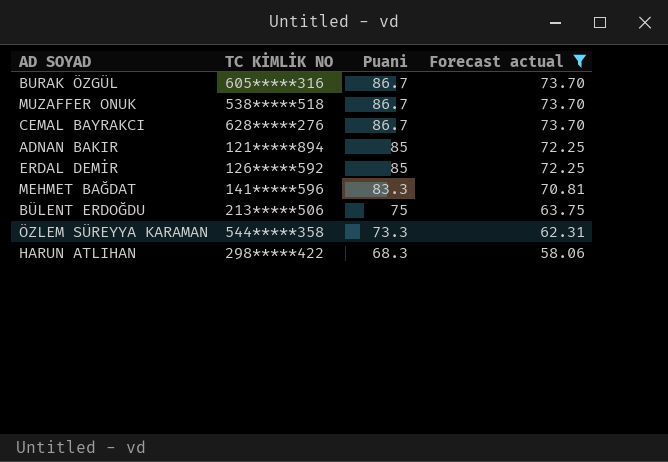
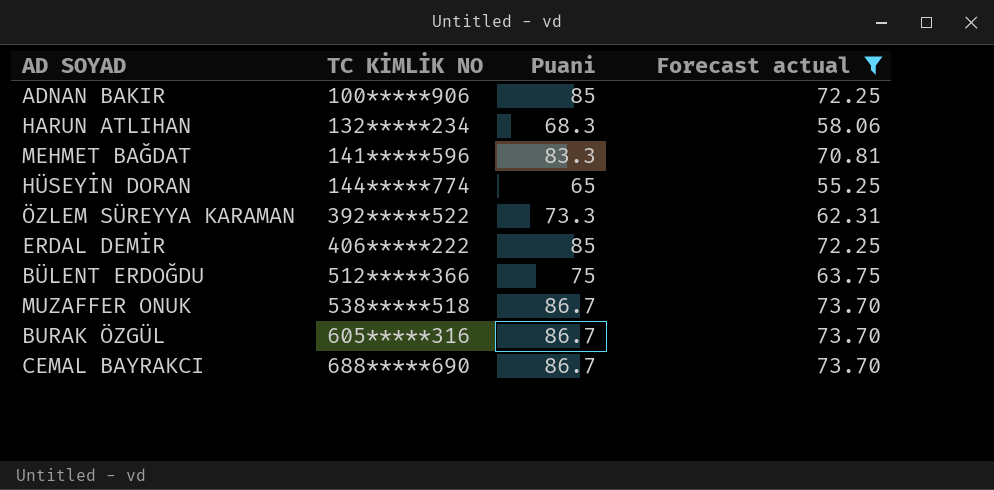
row order: Puani descending -> TC KİMLİK NO ascending
ADNAN BAKIR | TC KİMLİK NO: 121*****894 -> 100*****906
HARUN ATLIHAN | TC KİMLİK NO: 298*****422 -> 132*****234
row HÜSEYİN DORAN: none -> 144*****774 | 65 | 55.25
ÖZLEM SÜREYYA KARAMAN | TC KİMLİK NO: 544*****358 -> 392*****522
ERDAL DEMİR | TC KİMLİK NO: 126*****592 -> 406*****222
BÜLENT ERDOĞDU | TC KİMLİK NO: 213*****506 -> 512*****366
CEMAL BAYRAKCI | TC KİMLİK NO: 628*****276 -> 688*****690

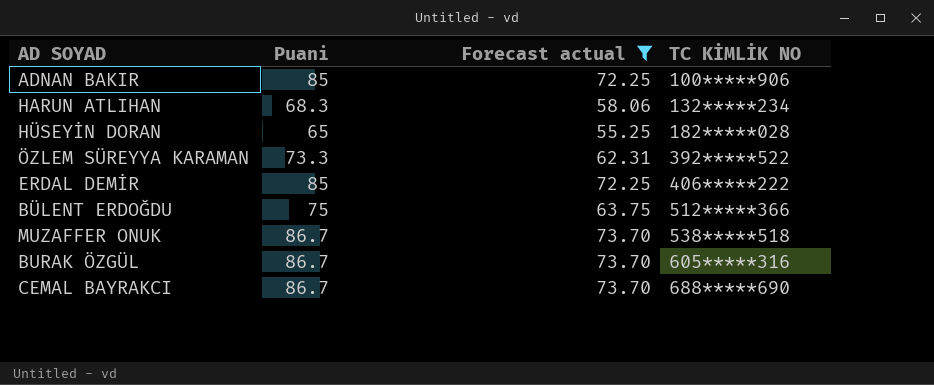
column TC KİMLİK NO | position: 2 -> 4
row MEHMET BAĞDAT: 141*****596 | 83.3 | 70.81 -> none
HÜSEYİN DORAN | TC KİMLİK NO: 144*****774 -> 182*****028

